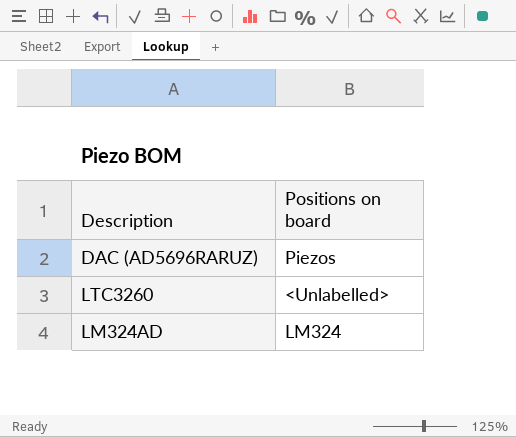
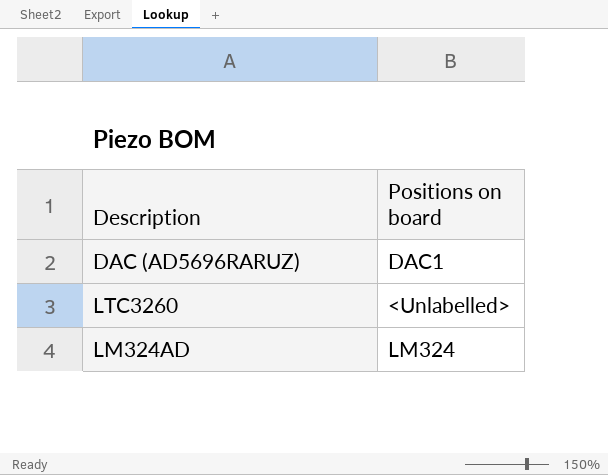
DAC (AD5696RARUZ) | Positions on board: Piezos -> DAC1

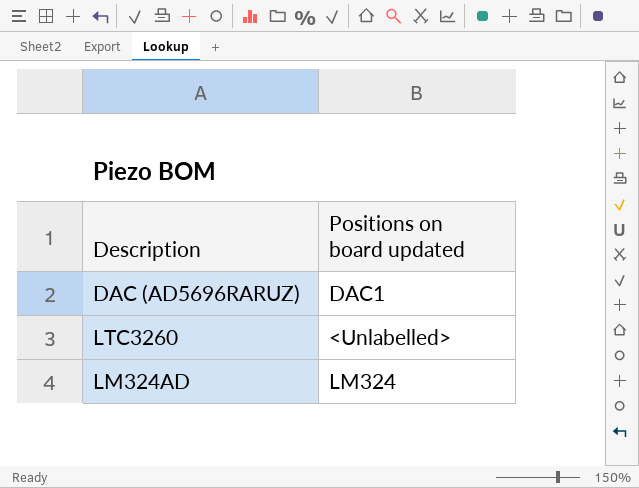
column name: Positions on board -> Positions on board updated

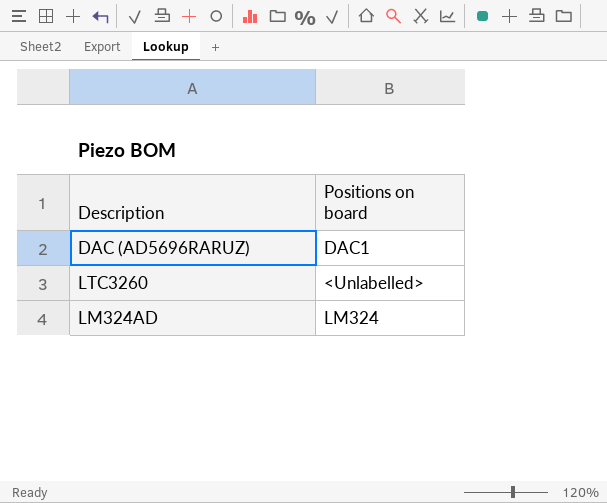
column name: Positions on board updated -> Positions on board

